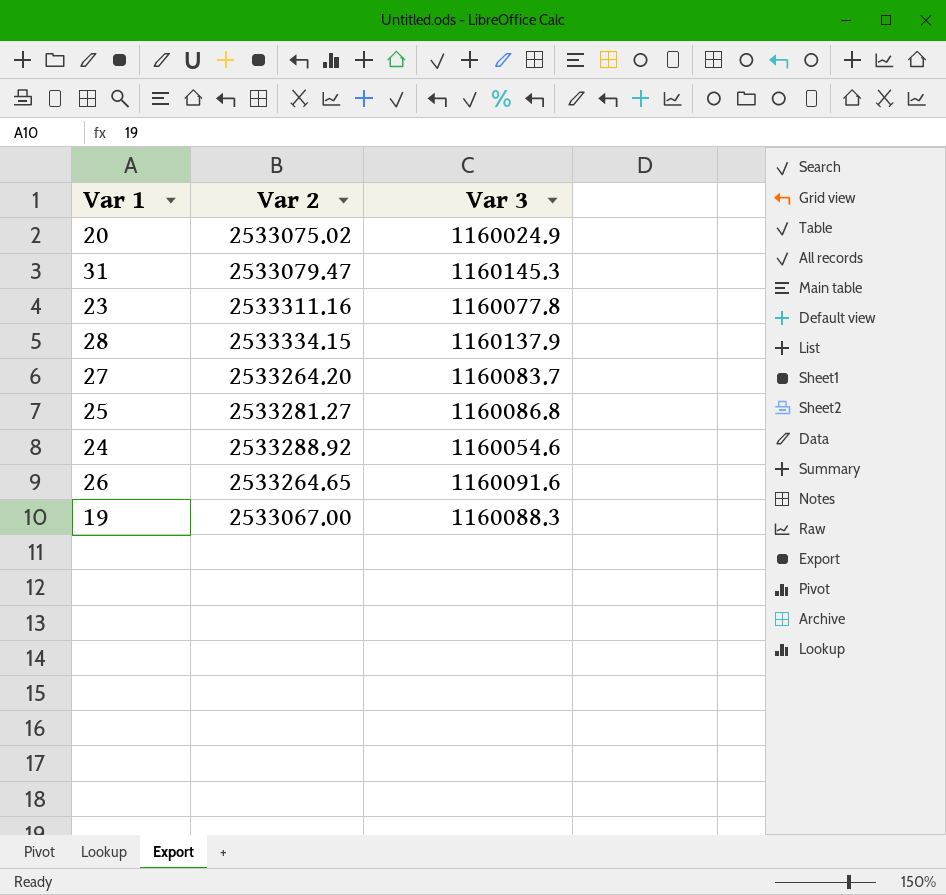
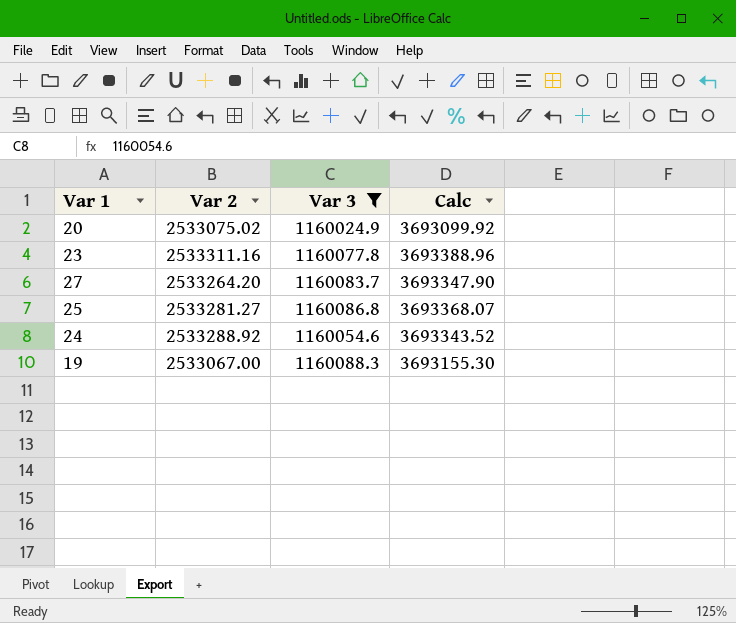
filter: none -> Var 3 <= 1160088.3
column Calc | formula: none -> [Var 2] + [Var 3]

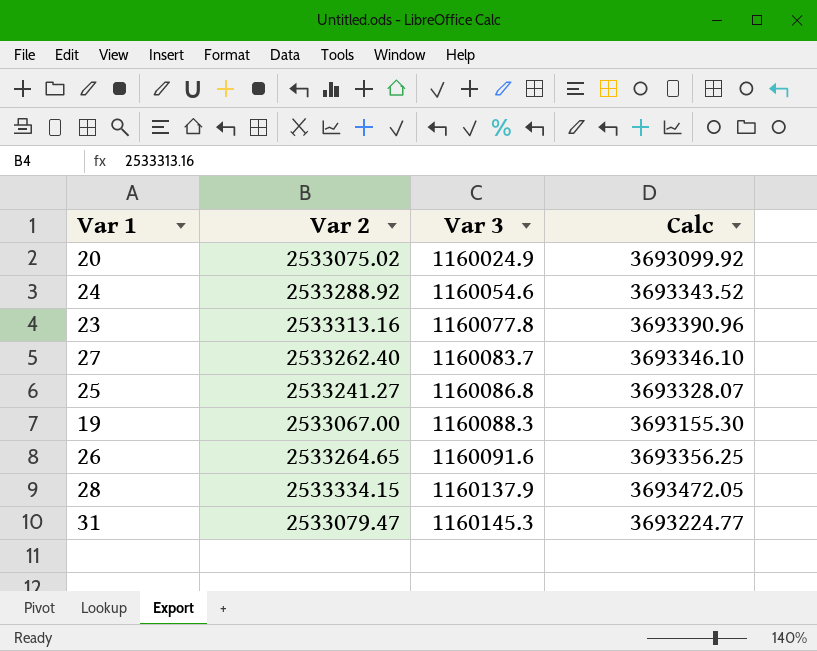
filter: Var 3 <= 1160088.3 -> none
row order: none -> Var 3 ascending
23 | Var 2: 2533311.16 -> 2533313.16
23 | Calc: 3693388.96 -> 3693390.96
27 | Var 2: 2533264.20 -> 2533262.40
27 | Calc: 3693347.90 -> 3693346.10
25 | Var 2: 2533281.27 -> 2533241.27
25 | Calc: 3693368.07 -> 3693328.07

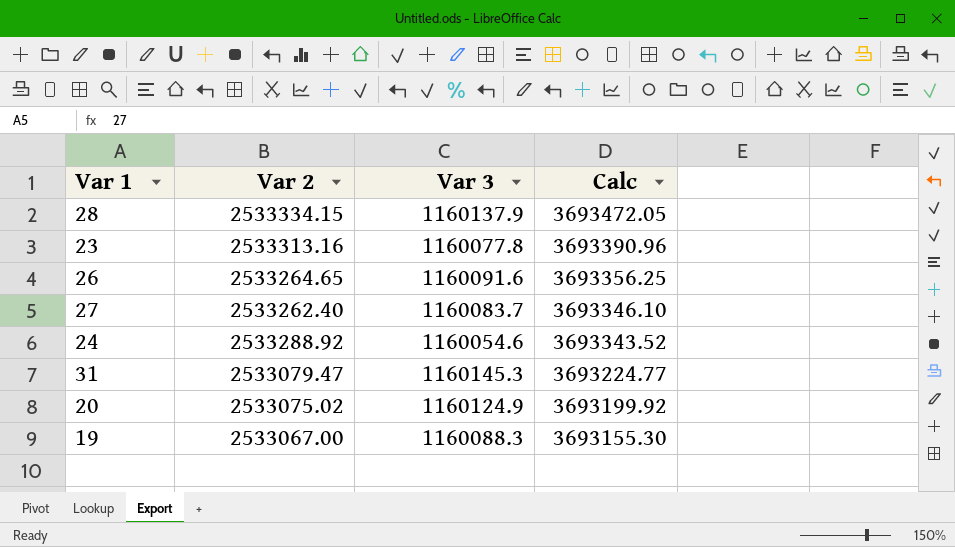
row order: Var 3 ascending -> Calc descending
row 25: 2533241.27 | 1160086.8 | 3693328.07 -> none
20 | Var 3: 1160024.9 -> 1160124.9
20 | Calc: 3693099.92 -> 3693199.92

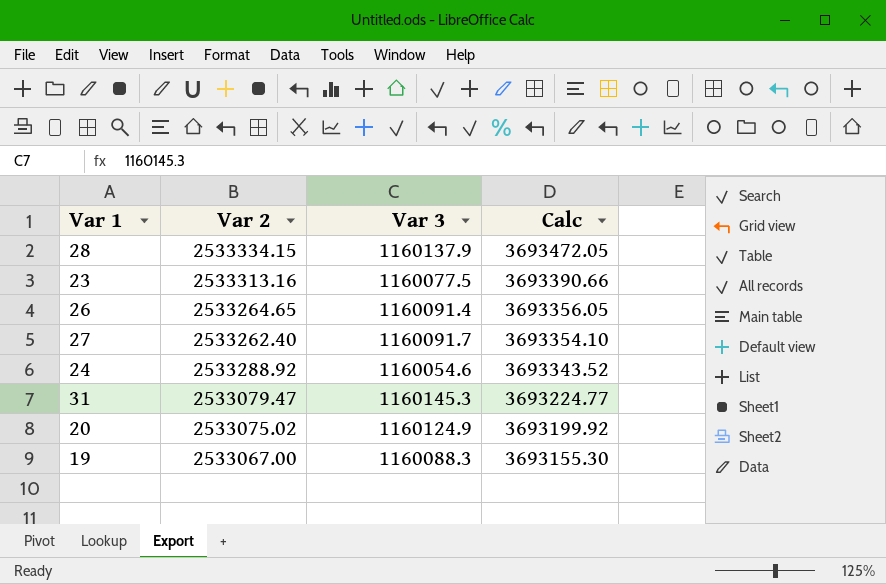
23 | Var 3: 1160077.8 -> 1160077.5
23 | Calc: 3693390.96 -> 3693390.66
26 | Var 3: 1160091.6 -> 1160091.4
26 | Calc: 3693356.25 -> 3693356.05
27 | Var 3: 1160083.7 -> 1160091.7
27 | Calc: 3693346.10 -> 3693354.10

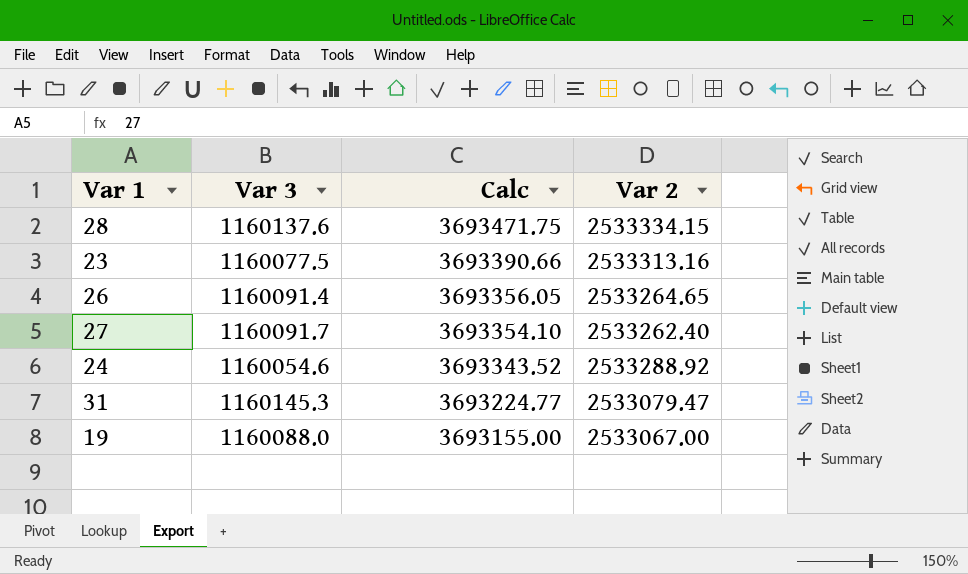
column Var 2 | position: 2 -> 4
row 20: 2533075.02 | 1160124.9 | 3693199.92 -> none
28 | Var 3: 1160137.9 -> 1160137.6
28 | Calc: 3693472.05 -> 3693471.75
19 | Var 3: 1160088.3 -> 1160088.0
19 | Calc: 3693155.30 -> 3693155.00

